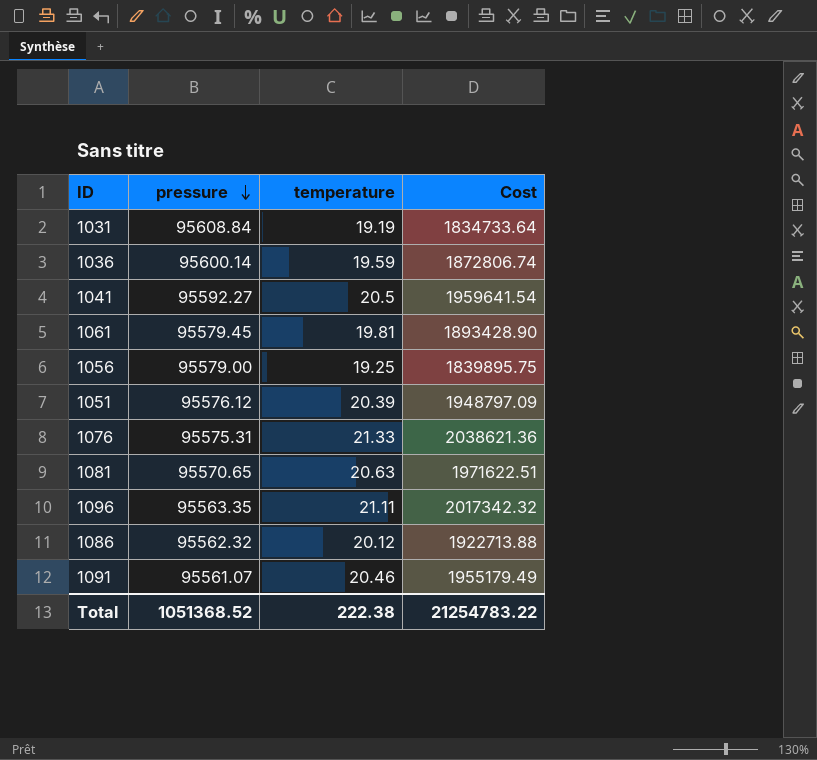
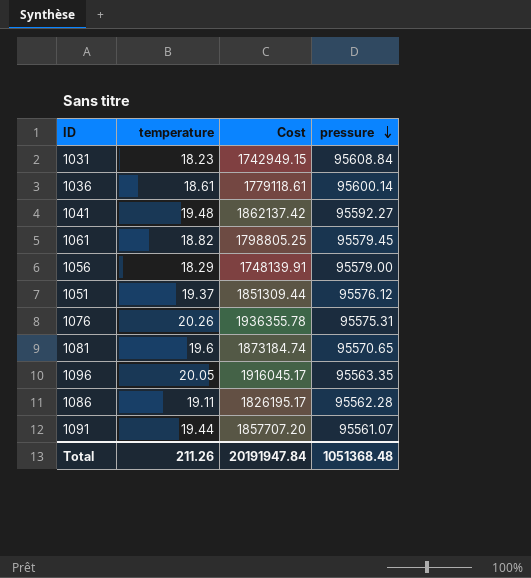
column pressure | position: 2 -> 4
1031 | temperature: 19.19 -> 18.23
1031 | Cost: 1834733.64 -> 1742949.15
1036 | temperature: 19.59 -> 18.61
1036 | Cost: 1872806.74 -> 1779118.61
1041 | temperature: 20.5 -> 19.48
1041 | Cost: 1959641.54 -> 1862137.42
1061 | temperature: 19.81 -> 18.82
1061 | Cost: 1893428.90 -> 1798805.25
1056 | temperature: 19.25 -> 18.29
1056 | Cost: 1839895.75 -> 1748139.91
1051 | temperature: 20.39 -> 19.37
1051 | Cost: 1948797.09 -> 1851309.44
1076 | temperature: 21.33 -> 20.26
1076 | Cost: 2038621.36 -> 1936355.78
1081 | temperature: 20.63 -> 19.6
1081 | Cost: 1971622.51 -> 1873184.74
1096 | temperature: 21.11 -> 20.05
1096 | Cost: 2017342.32 -> 1916045.17
1086 | temperature: 20.12 -> 19.11
1086 | Cost: 1922713.88 -> 1826195.17
1086 | pressure: 95562.32 -> 95562.28
1091 | temperature: 20.46 -> 19.44
1091 | Cost: 1955179.49 -> 1857707.20
Total | temperature: 222.38 -> 211.26
Total | Cost: 21254783.22 -> 20191947.84
Total | pressure: 1051368.52 -> 1051368.48

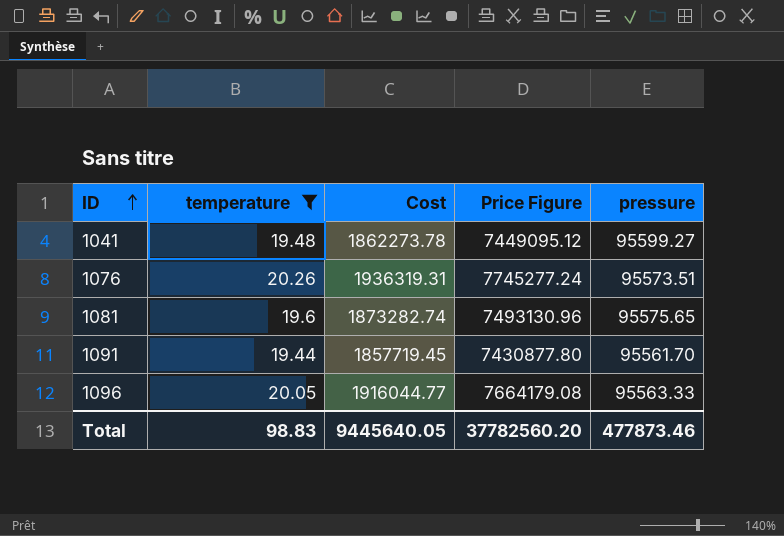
filter: none -> temperature >= 19.44
row order: pressure descending -> ID ascending
column Price Figure | formula: none -> [Cost] * 4
1041 | Cost: 1862137.42 -> 1862273.78
1041 | pressure: 95592.27 -> 95599.27
1076 | Cost: 1936355.78 -> 1936319.31
1076 | pressure: 95575.31 -> 95573.51
1081 | Cost: 1873184.74 -> 1873282.74
1081 | pressure: 95570.65 -> 95575.65
1091 | Cost: 1857707.20 -> 1857719.45
1091 | pressure: 95561.07 -> 95561.70
1096 | Cost: 1916045.17 -> 1916044.77
1096 | pressure: 95563.35 -> 95563.33
Total | temperature: 211.26 -> 98.83
Total | Cost: 20191947.84 -> 9445640.05
Total | pressure: 1051368.48 -> 477873.46

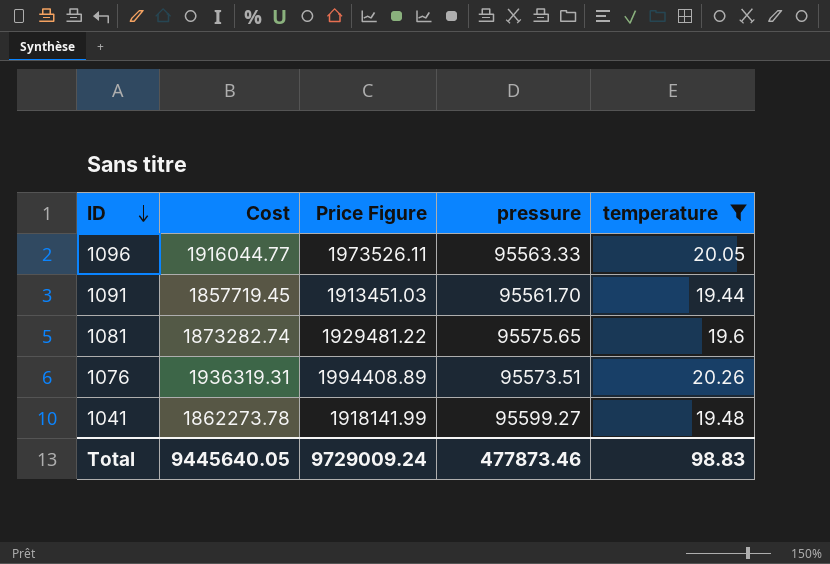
row order: ID ascending -> ID descending
column Price Figure | formula: [Cost] * 4 -> [Cost] * 1.03
column temperature | position: 2 -> 5
Total | Price Figure: 37782560.20 -> 9729009.24

